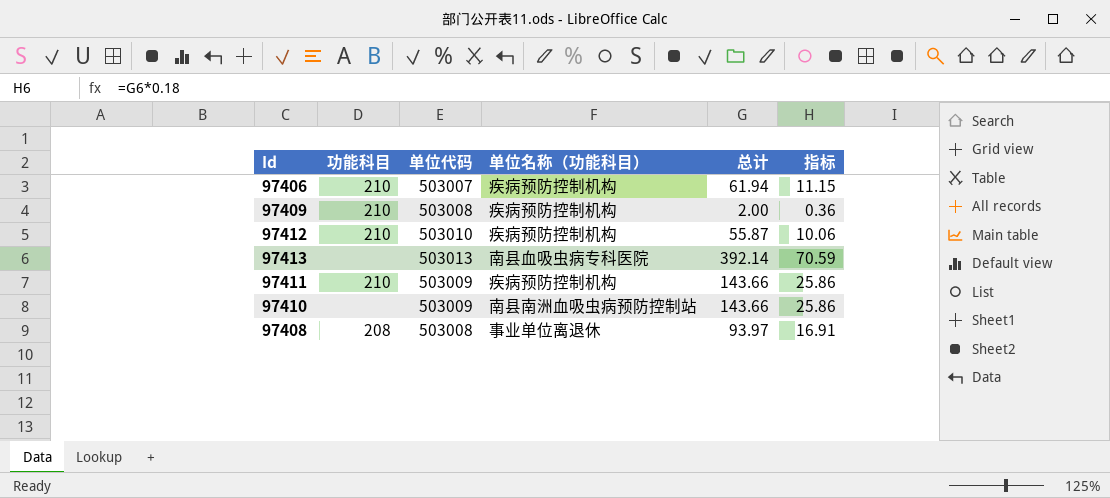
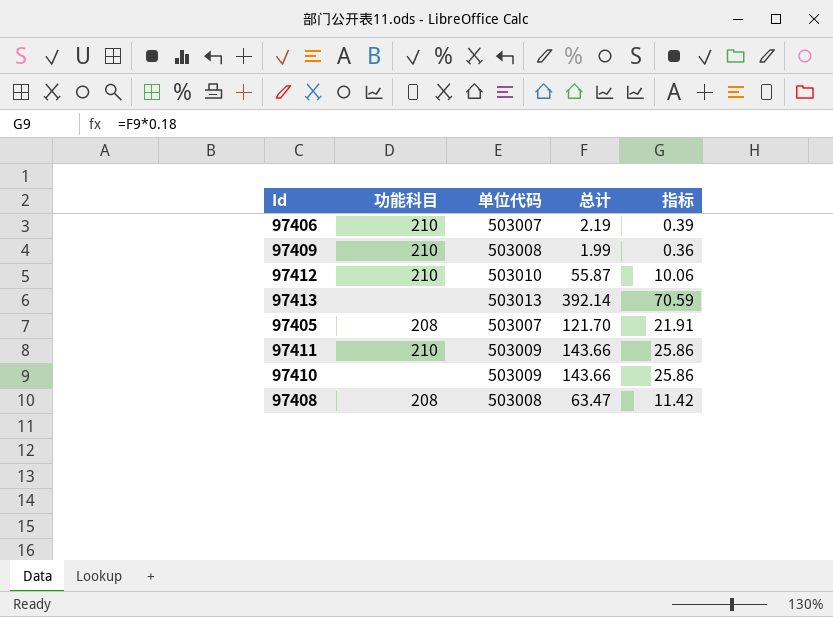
column 单位名称（功能科目） | position: 4 -> none
97406 | 总计: 61.94 -> 2.19
97406 | 指标: 11.15 -> 0.39
97409 | 总计: 2.00 -> 1.99
row 97405: none -> 208 | 503007 | 121.70 | 21.91
97408 | 总计: 93.97 -> 63.47
97408 | 指标: 16.91 -> 11.42

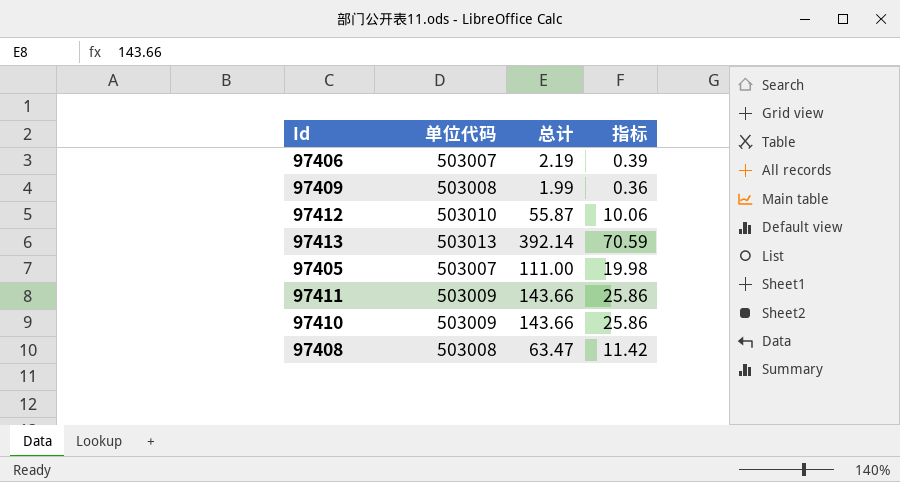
column 功能科目 | position: 2 -> none
97405 | 总计: 121.70 -> 111.00
97405 | 指标: 21.91 -> 19.98

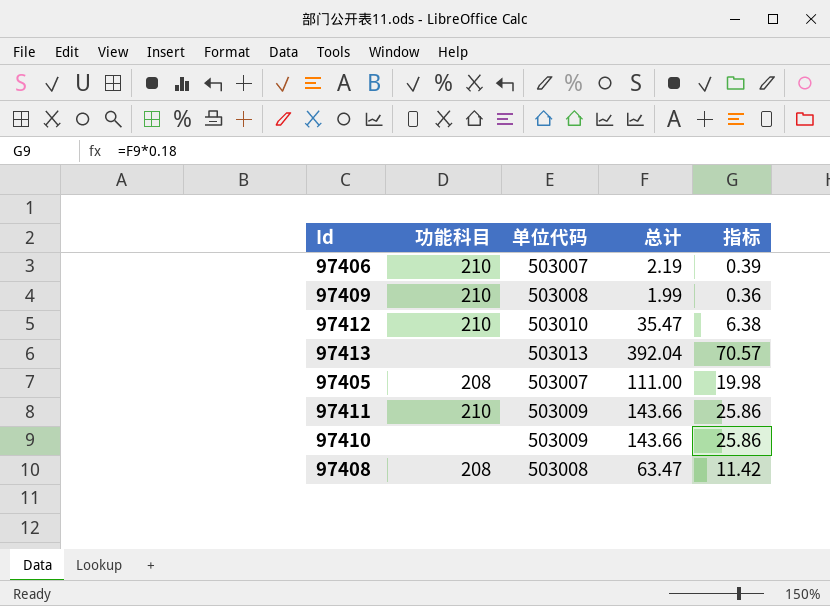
column 功能科目 | position: none -> 2
97412 | 总计: 55.87 -> 35.47
97412 | 指标: 10.06 -> 6.38
97413 | 总计: 392.14 -> 392.04
97413 | 指标: 70.59 -> 70.57

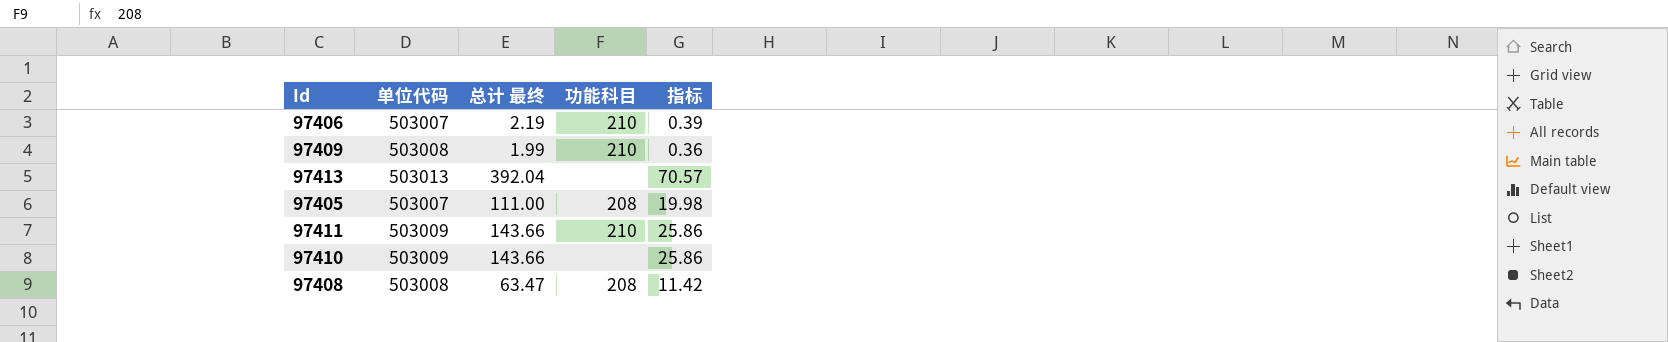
column name: 总计 -> 总计 最终
column 功能科目 | position: 2 -> 4
row 97412: 210 | 503010 | 35.47 | 6.38 -> none

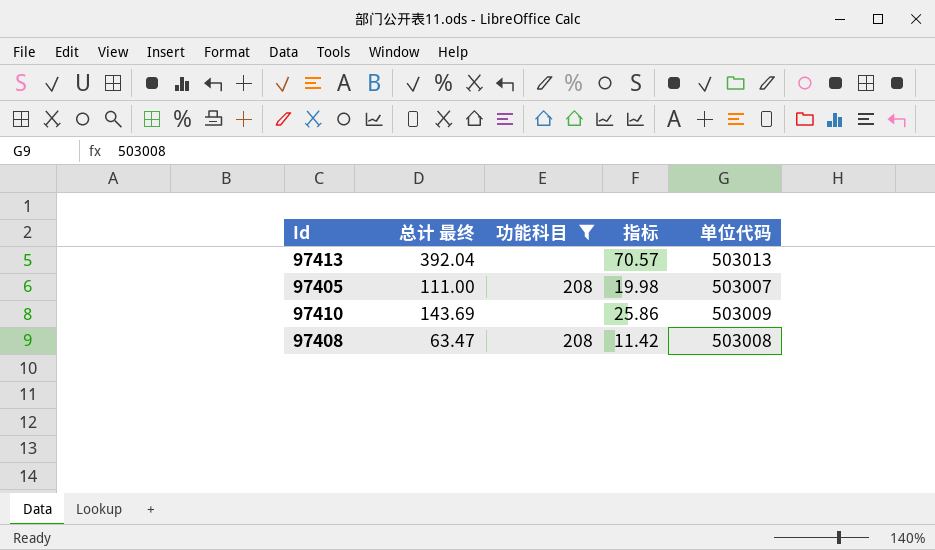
filter: none -> 功能科目 != 210
column 单位代码 | position: 2 -> 5
97410 | 总计 最终: 143.66 -> 143.69

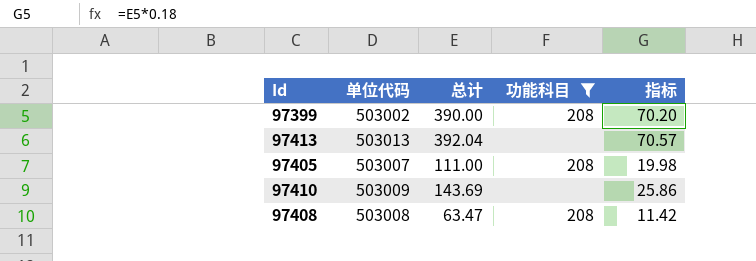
column 单位代码 | position: 5 -> 2
column name: 总计 最终 -> 总计
row 97399: none -> 503002 | 390.00 | 208 | 70.20

